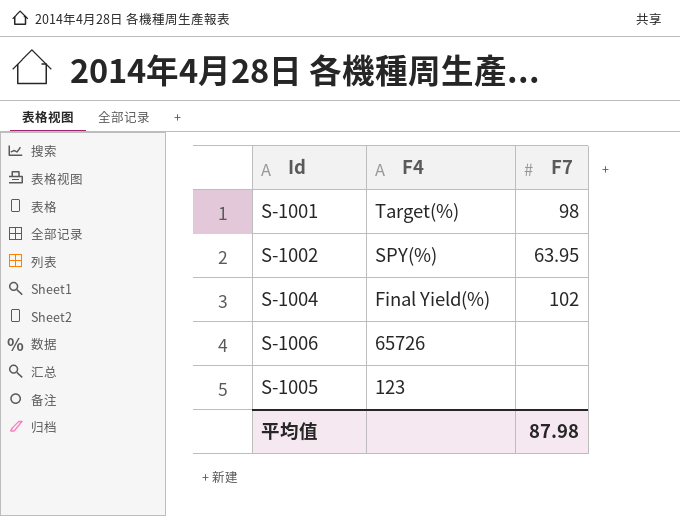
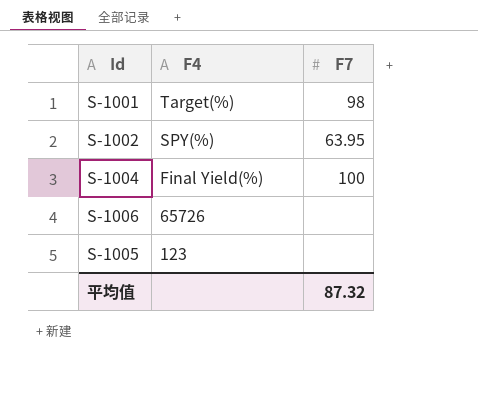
S-1004 | F7: 102 -> 100
平均值 | F7: 87.98 -> 87.32

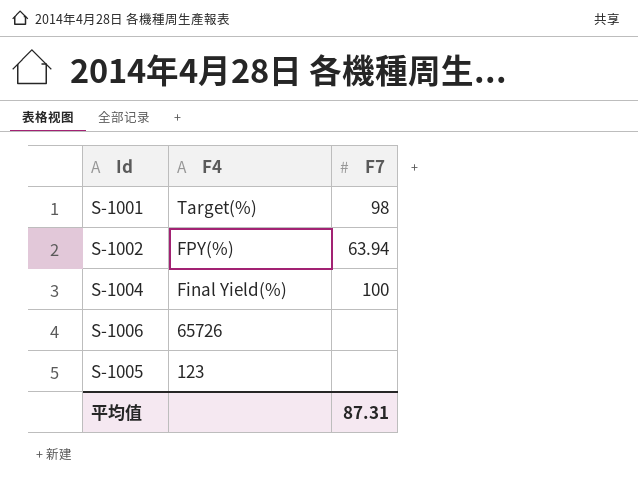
S-1002 | F4: SPY(%) -> FPY(%)
S-1002 | F7: 63.95 -> 63.94
平均值 | F7: 87.32 -> 87.31

